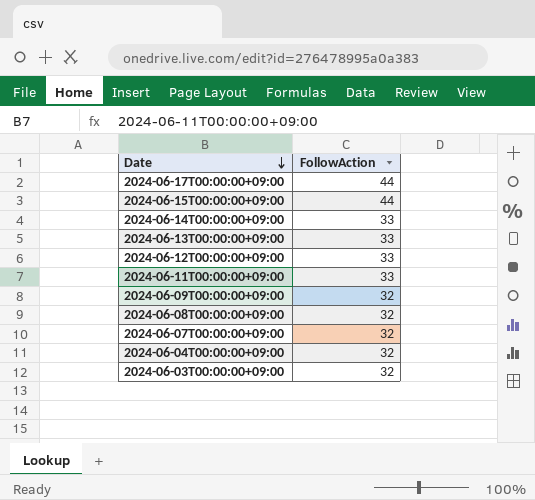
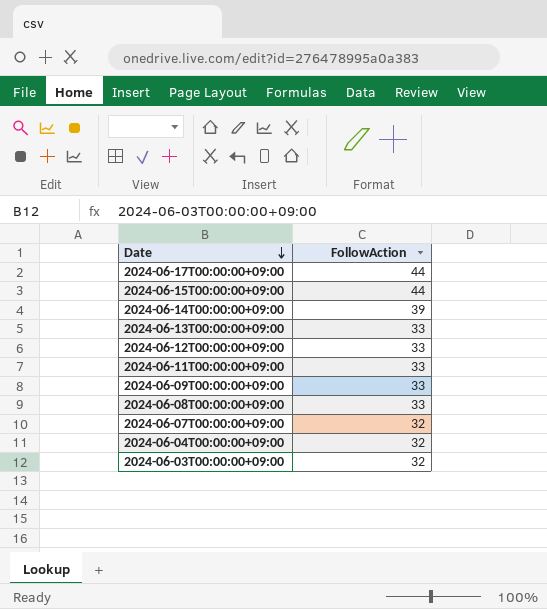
2024-06-14T00:00:00+09:00 | FollowAction: 33 -> 39
2024-06-09T00:00:00+09:00 | FollowAction: 32 -> 33
2024-06-08T00:00:00+09:00 | FollowAction: 32 -> 33

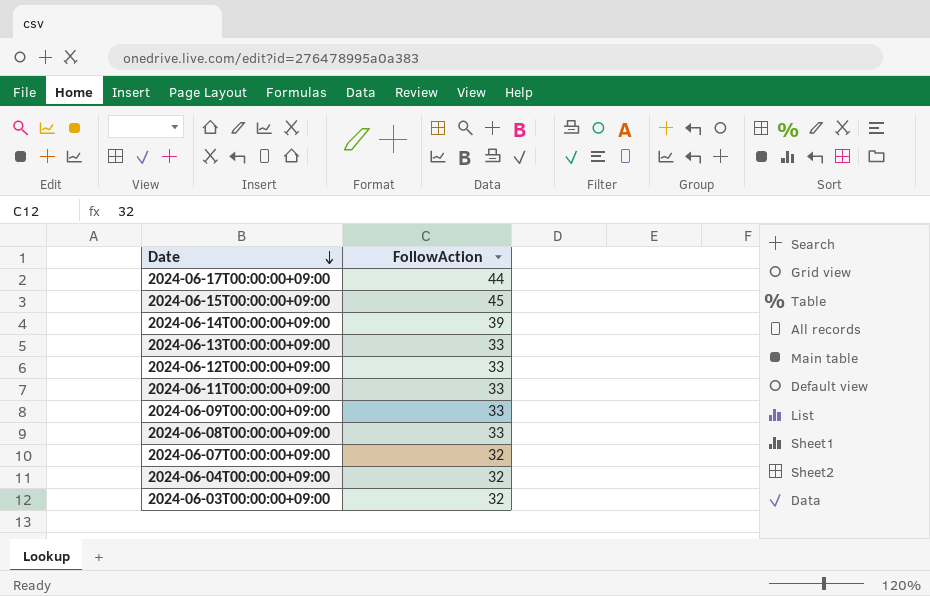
2024-06-15T00:00:00+09:00 | FollowAction: 44 -> 45

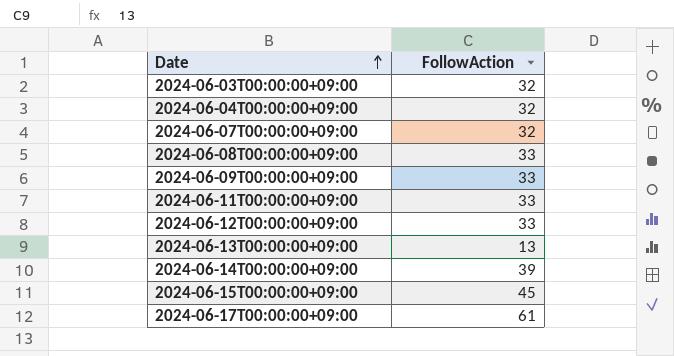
row order: Date descending -> Date ascending
2024-06-13T00:00:00+09:00 | FollowAction: 33 -> 13
2024-06-17T00:00:00+09:00 | FollowAction: 44 -> 61

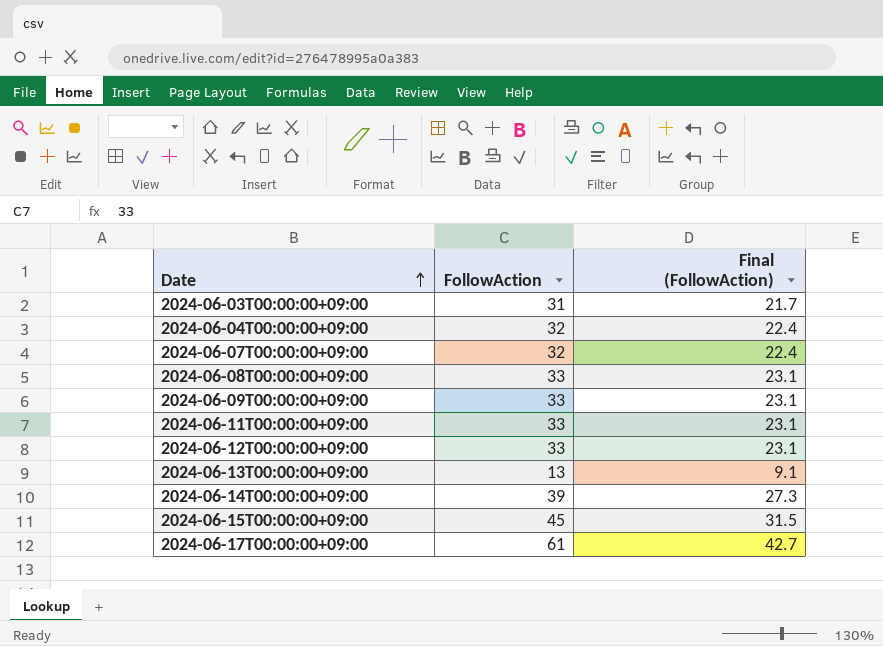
column Final (FollowAction) | formula: none -> [FollowAction] * 0.7
2024-06-03T00:00:00+09:00 | FollowAction: 32 -> 31

